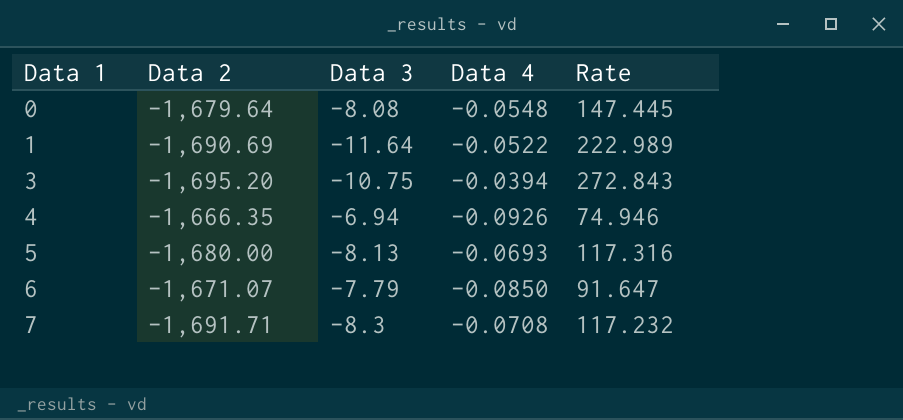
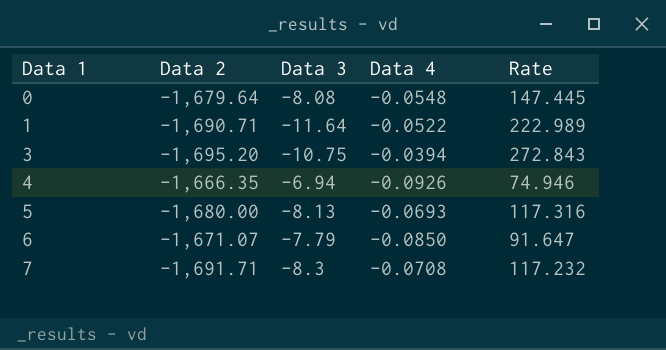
1 | Data 2: -1,690.69 -> -1,690.71

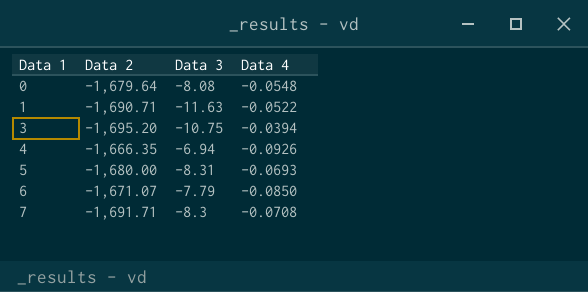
column Rate | formula: [Data 3] / [Data 4] -> none
1 | Data 3: -11.64 -> -11.63
5 | Data 3: -8.13 -> -8.31

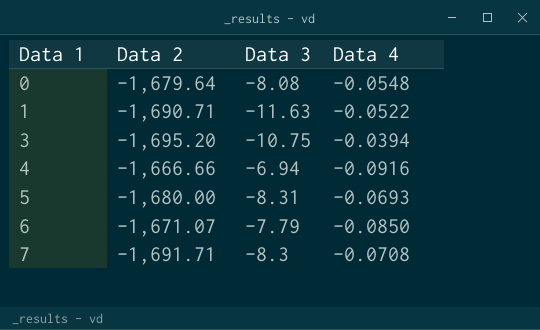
4 | Data 2: -1,666.35 -> -1,666.66
4 | Data 4: -0.0926 -> -0.0916

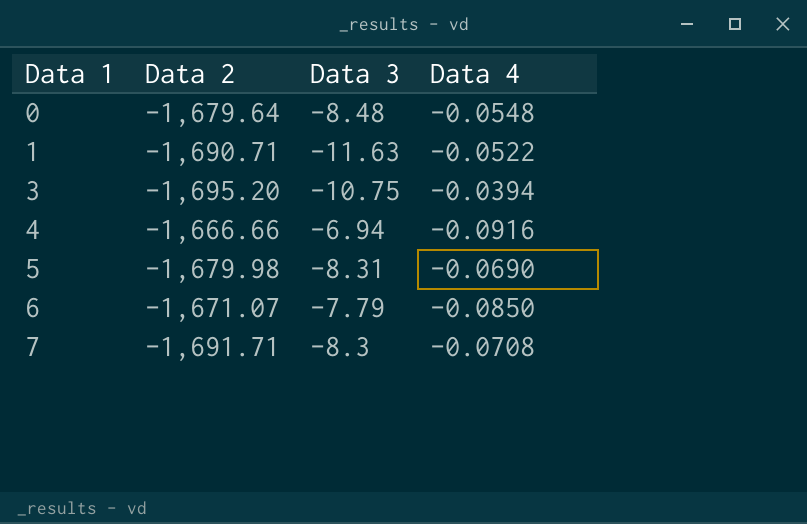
0 | Data 3: -8.08 -> -8.48
5 | Data 2: -1,680.00 -> -1,679.98
5 | Data 4: -0.0693 -> -0.0690

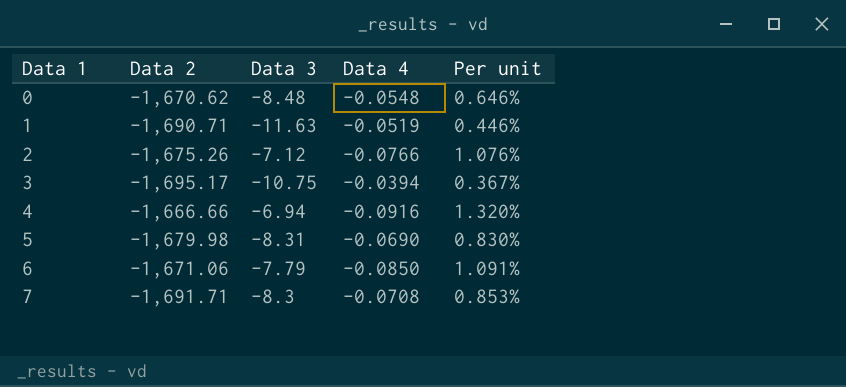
column Per unit | formula: none -> [Data 4] / [Data 3]
0 | Data 2: -1,679.64 -> -1,670.62
1 | Data 4: -0.0522 -> -0.0519
row 2: none -> -1,675.26 | -7.12 | -0.0766 | 1.076%
3 | Data 2: -1,695.20 -> -1,695.17
6 | Data 2: -1,671.07 -> -1,671.06

